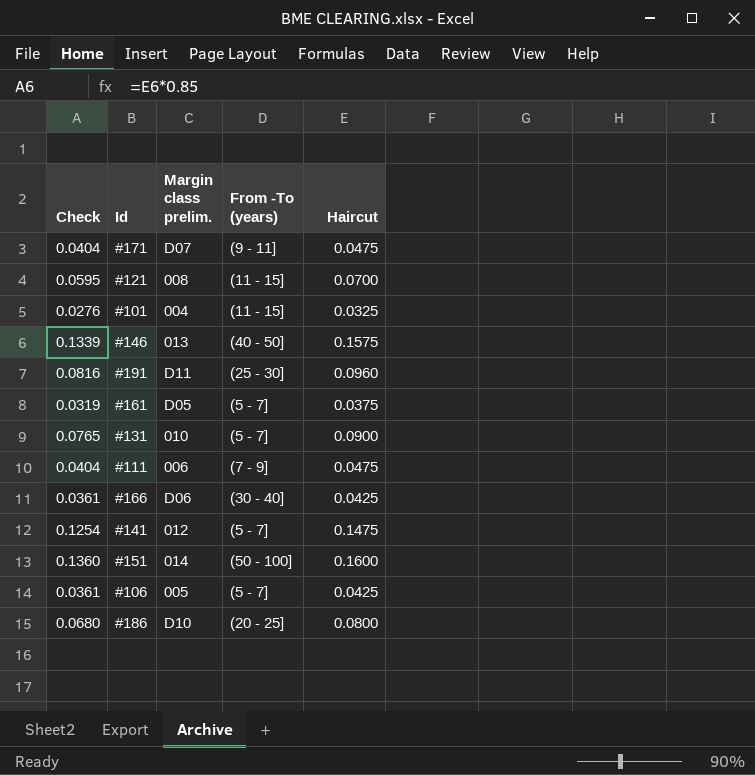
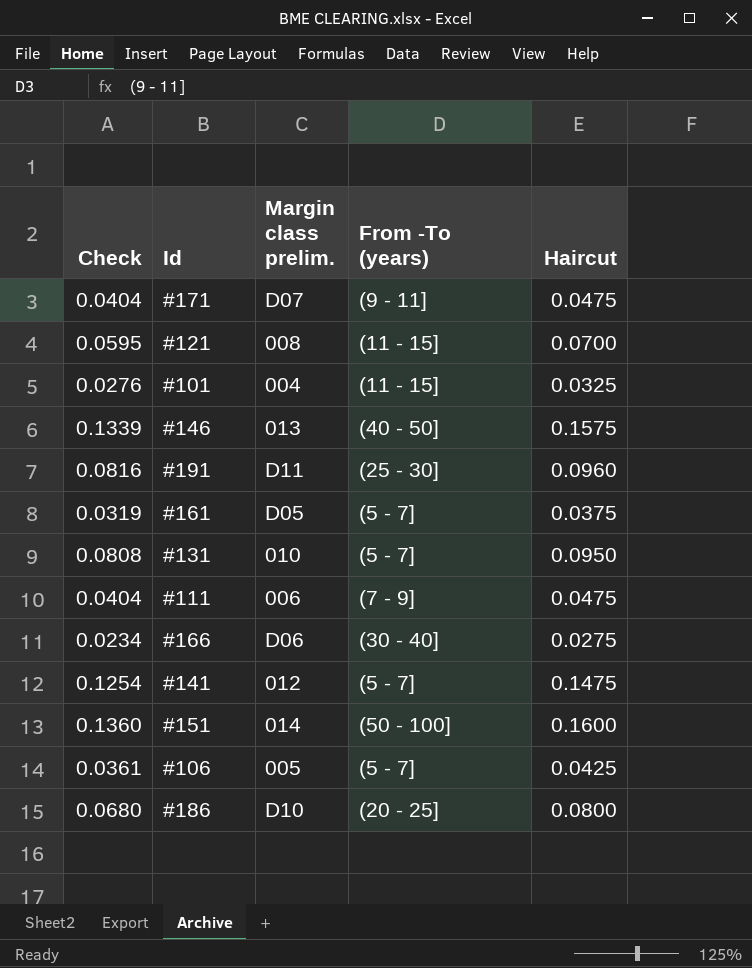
#131 | Check: 0.0765 -> 0.0808
#131 | Haircut: 0.0900 -> 0.0950
#166 | Check: 0.0361 -> 0.0234
#166 | Haircut: 0.0425 -> 0.0275

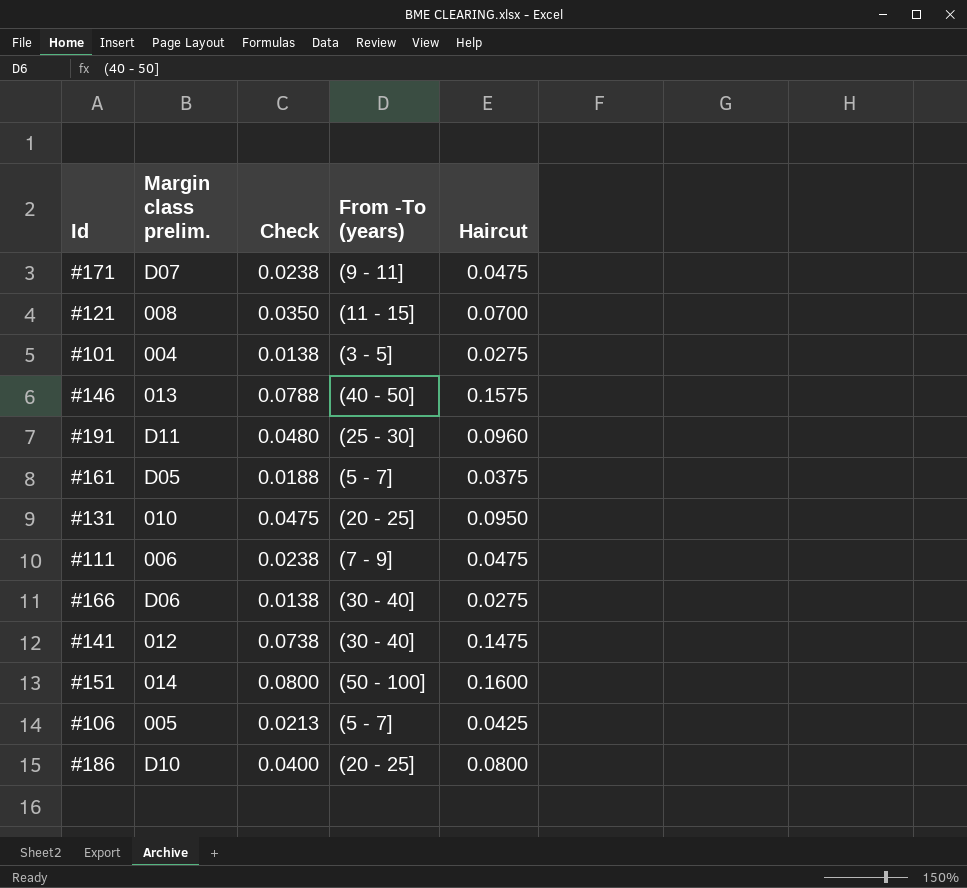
column Check | formula: [Haircut] * 0.85 -> [Haircut] * 0.5
column Check | position: 1 -> 3
#101 | From -To (years): (11 - 15] -> (3 - 5]
#101 | Haircut: 0.0325 -> 0.0275
#131 | From -To (years): (5 - 7] -> (20 - 25]
#141 | From -To (years): (5 - 7] -> (30 - 40]

